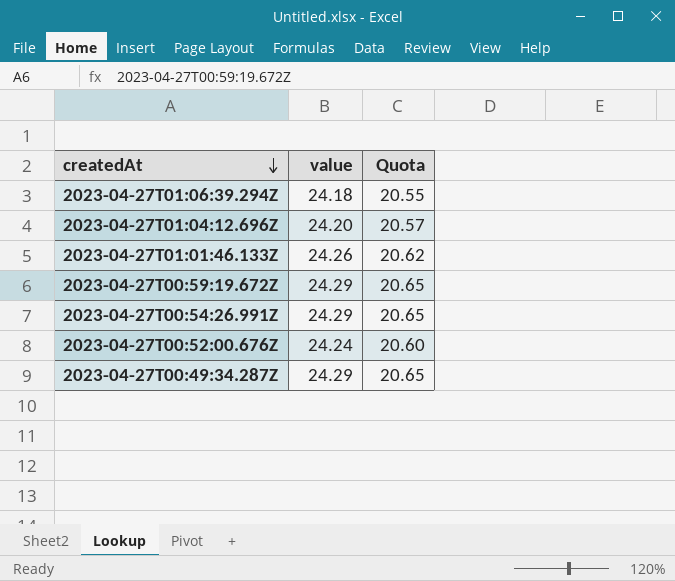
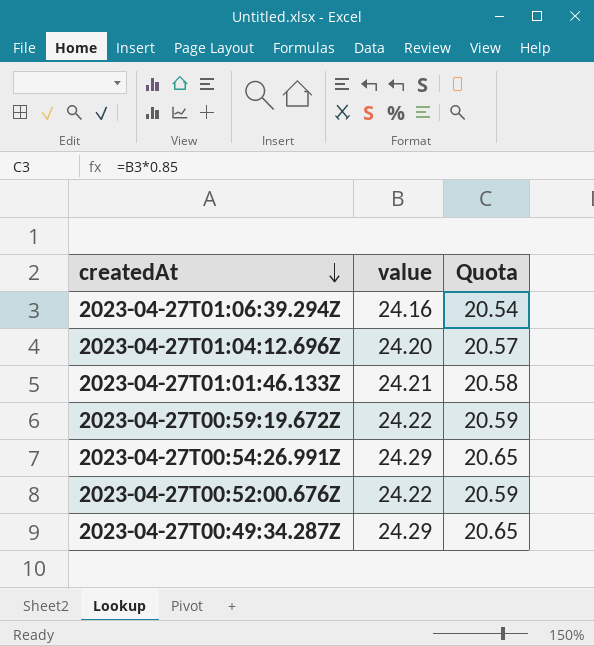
2023-04-27T01:06:39.294Z | value: 24.18 -> 24.16
2023-04-27T01:06:39.294Z | Quota: 20.55 -> 20.54
2023-04-27T01:01:46.133Z | value: 24.26 -> 24.21
2023-04-27T01:01:46.133Z | Quota: 20.62 -> 20.58
2023-04-27T00:59:19.672Z | value: 24.29 -> 24.22
2023-04-27T00:59:19.672Z | Quota: 20.65 -> 20.59
2023-04-27T00:52:00.676Z | value: 24.24 -> 24.22
2023-04-27T00:52:00.676Z | Quota: 20.60 -> 20.59

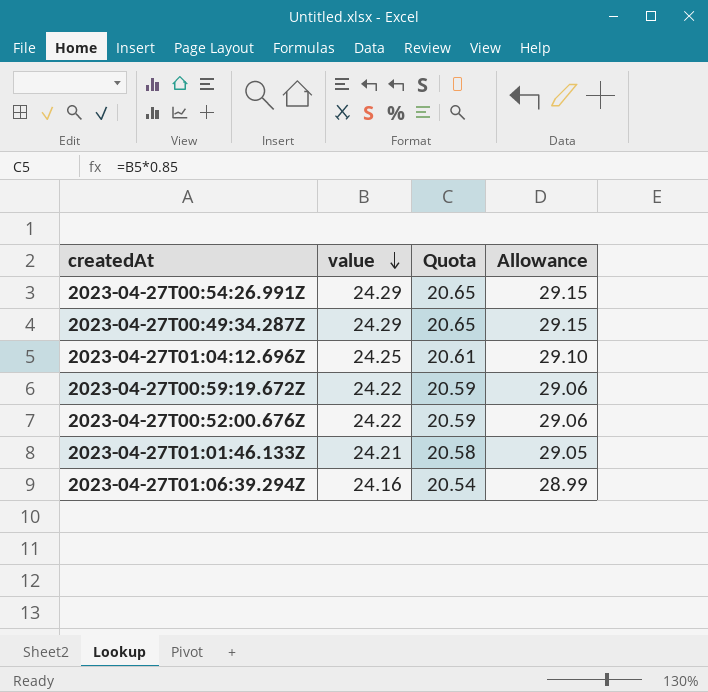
row order: createdAt descending -> value descending
column Allowance | formula: none -> [value] * 1.2
2023-04-27T01:04:12.696Z | value: 24.20 -> 24.25
2023-04-27T01:04:12.696Z | Quota: 20.57 -> 20.61

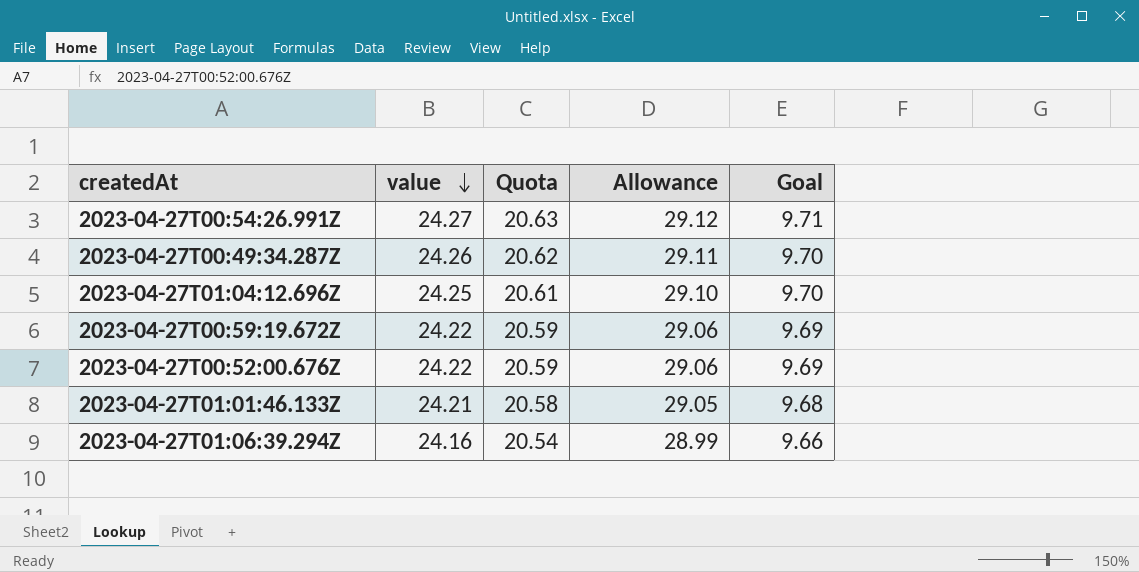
column Goal | formula: none -> [value] * 0.4
2023-04-27T00:54:26.991Z | value: 24.29 -> 24.27
2023-04-27T00:54:26.991Z | Quota: 20.65 -> 20.63
2023-04-27T00:54:26.991Z | Allowance: 29.15 -> 29.12
2023-04-27T00:49:34.287Z | value: 24.29 -> 24.26
2023-04-27T00:49:34.287Z | Quota: 20.65 -> 20.62
2023-04-27T00:49:34.287Z | Allowance: 29.15 -> 29.11

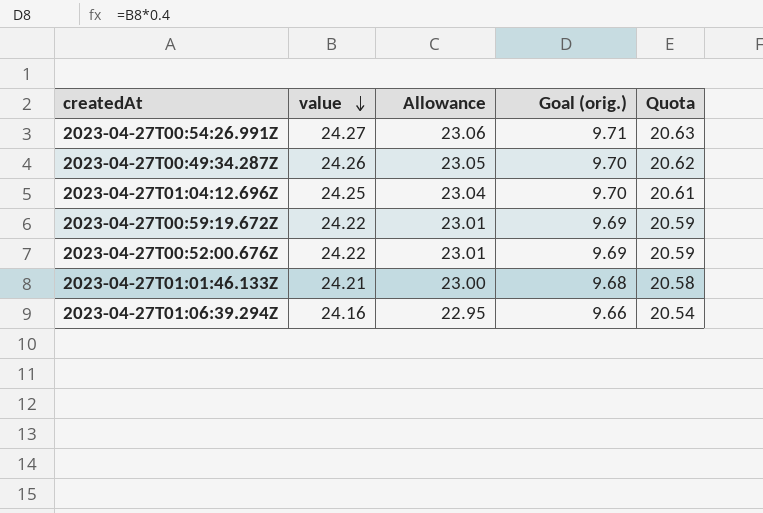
column Allowance | formula: [value] * 1.2 -> [value] * 0.95
column name: Goal -> Goal (orig.)
column Quota | position: 3 -> 5

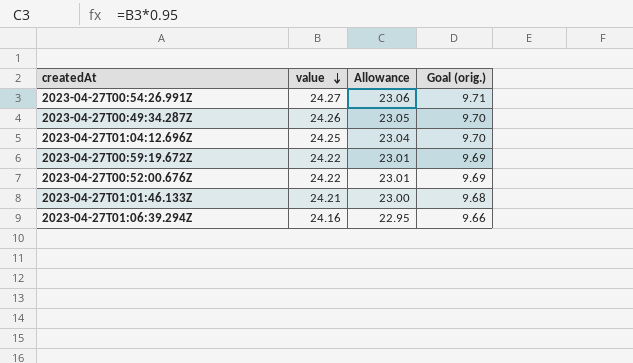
column Quota | formula: [value] * 0.85 -> none

